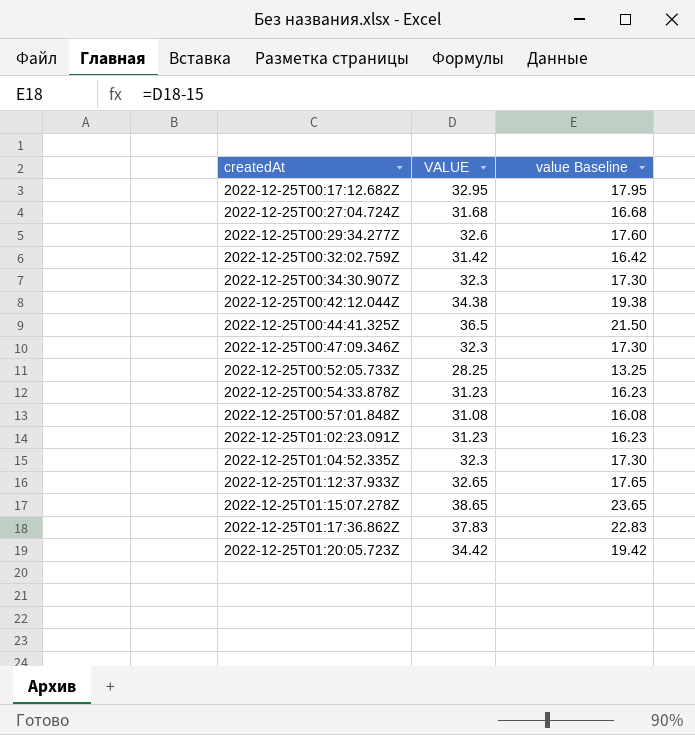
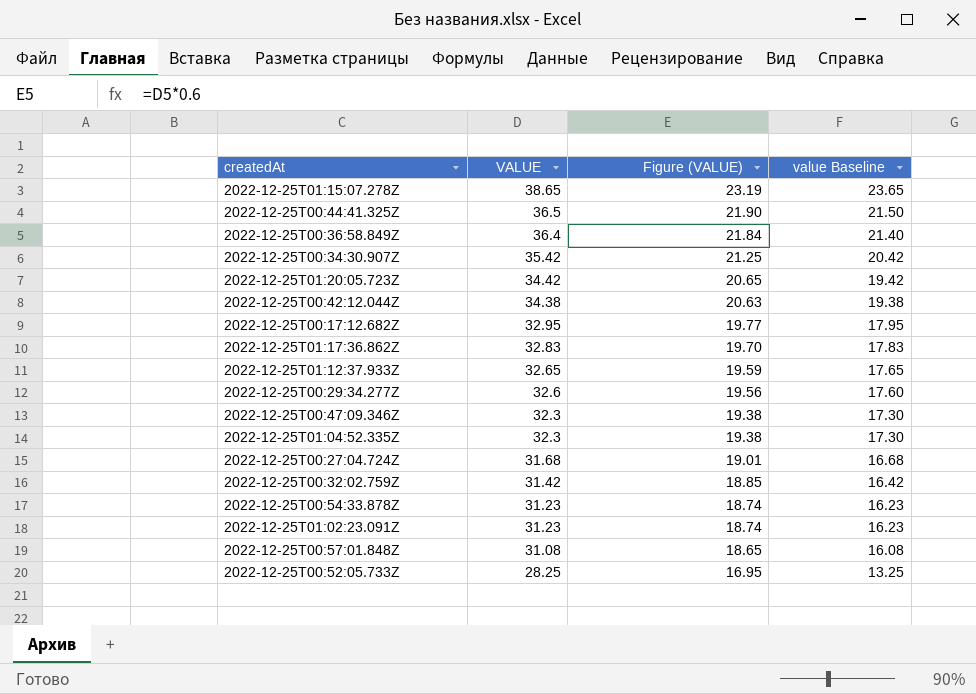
row order: createdAt ascending -> VALUE descending
column Figure (VALUE) | formula: none -> [VALUE] * 0.6
row 2022-12-25T00:36:58.849Z: none -> 36.4 | 21.84 | 21.40
2022-12-25T00:34:30.907Z | VALUE: 32.3 -> 35.42
2022-12-25T00:34:30.907Z | value Baseline: 17.30 -> 20.42
2022-12-25T01:17:36.862Z | VALUE: 37.83 -> 32.83
2022-12-25T01:17:36.862Z | value Baseline: 22.83 -> 17.83

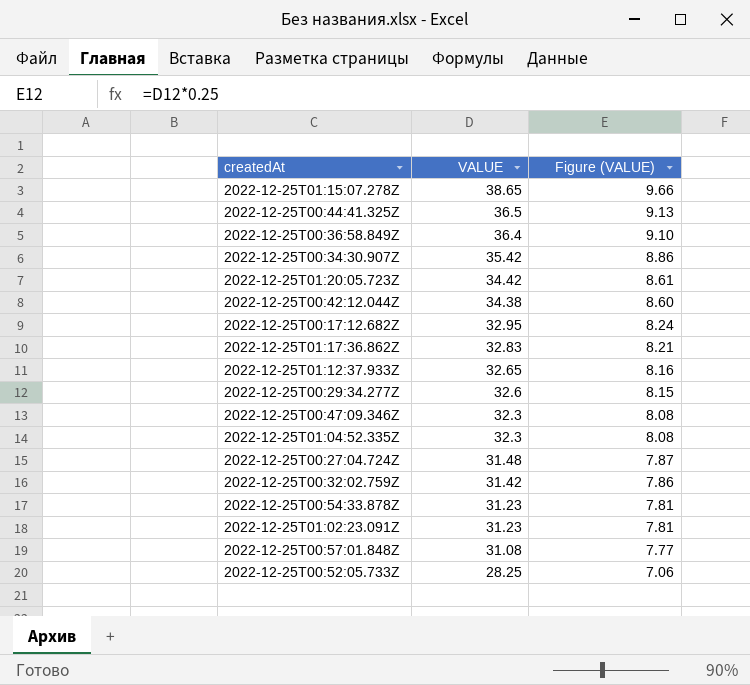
column value Baseline | formula: [VALUE] - 15 -> none
column Figure (VALUE) | formula: [VALUE] * 0.6 -> [VALUE] * 0.25
2022-12-25T00:27:04.724Z | VALUE: 31.68 -> 31.48

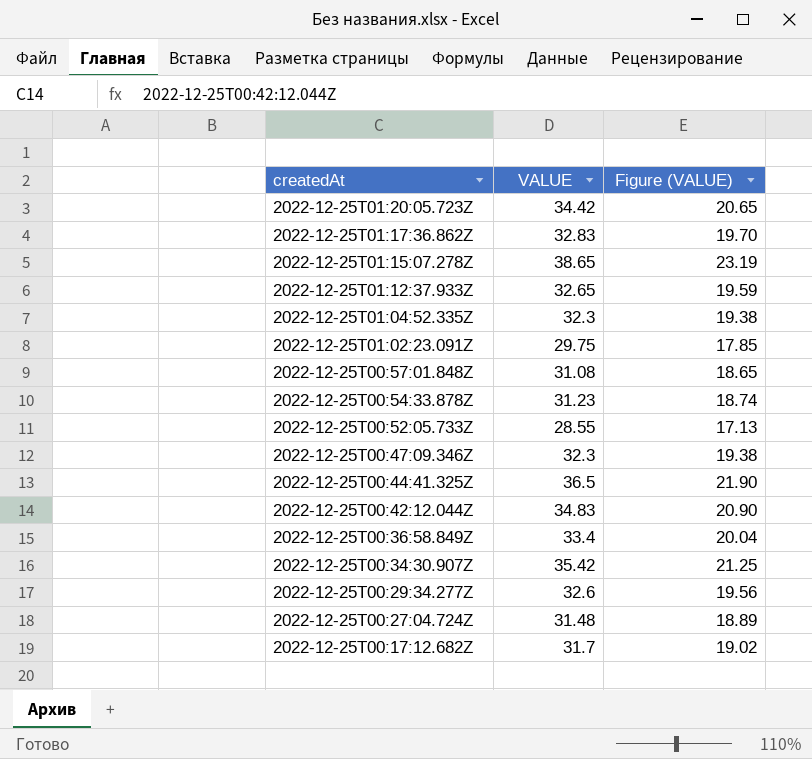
row order: VALUE descending -> createdAt descending
column Figure (VALUE) | formula: [VALUE] * 0.25 -> [VALUE] * 0.6
row 2022-12-25T00:32:02.759Z: 31.42 | 7.86 -> none
2022-12-25T01:02:23.091Z | VALUE: 31.23 -> 29.75
2022-12-25T00:52:05.733Z | VALUE: 28.25 -> 28.55
2022-12-25T00:42:12.044Z | VALUE: 34.38 -> 34.83
2022-12-25T00:36:58.849Z | VALUE: 36.4 -> 33.4
2022-12-25T00:17:12.682Z | VALUE: 32.95 -> 31.7

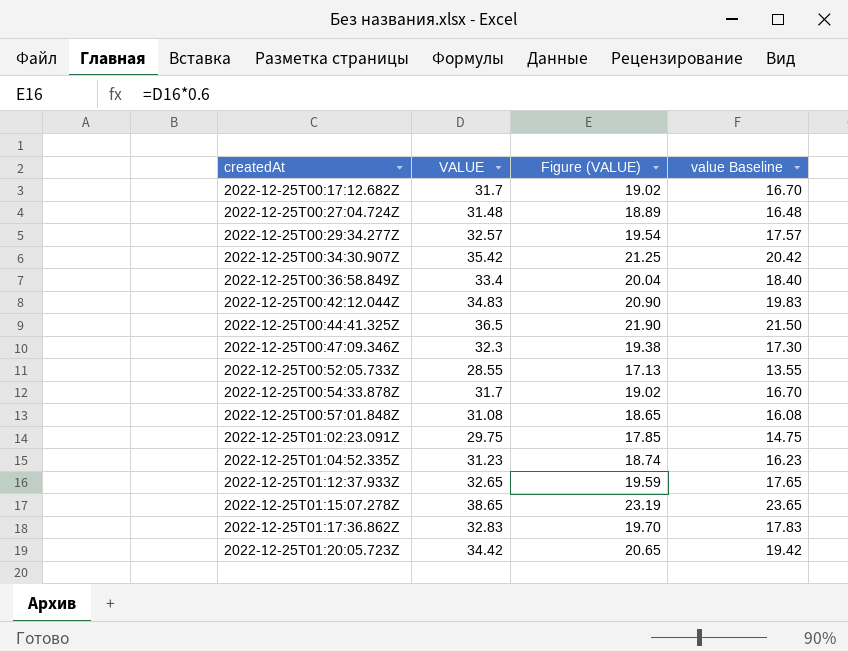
row order: createdAt descending -> createdAt ascending
column value Baseline | formula: none -> [VALUE] - 15
2022-12-25T00:29:34.277Z | VALUE: 32.6 -> 32.57
2022-12-25T00:29:34.277Z | Figure (VALUE): 19.56 -> 19.54
2022-12-25T00:54:33.878Z | VALUE: 31.23 -> 31.7
2022-12-25T00:54:33.878Z | Figure (VALUE): 18.74 -> 19.02
2022-12-25T01:04:52.335Z | VALUE: 32.3 -> 31.23
2022-12-25T01:04:52.335Z | Figure (VALUE): 19.38 -> 18.74

